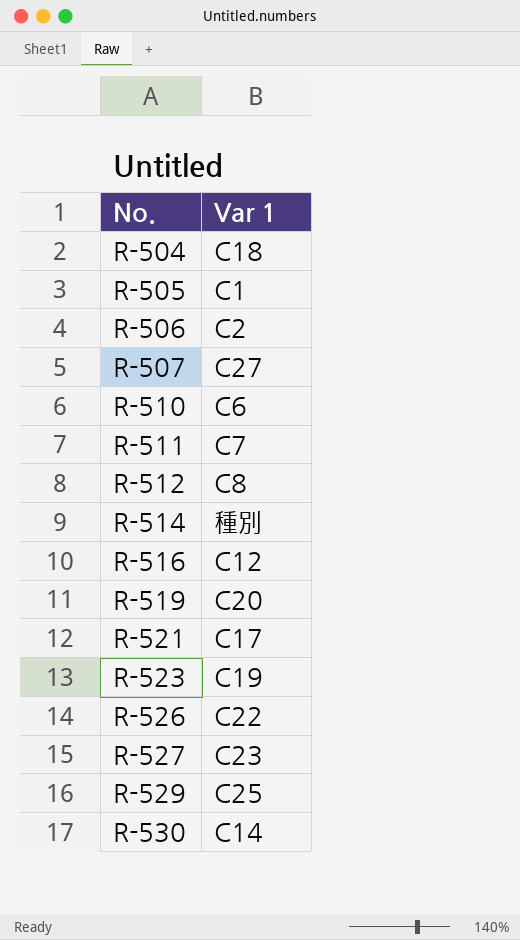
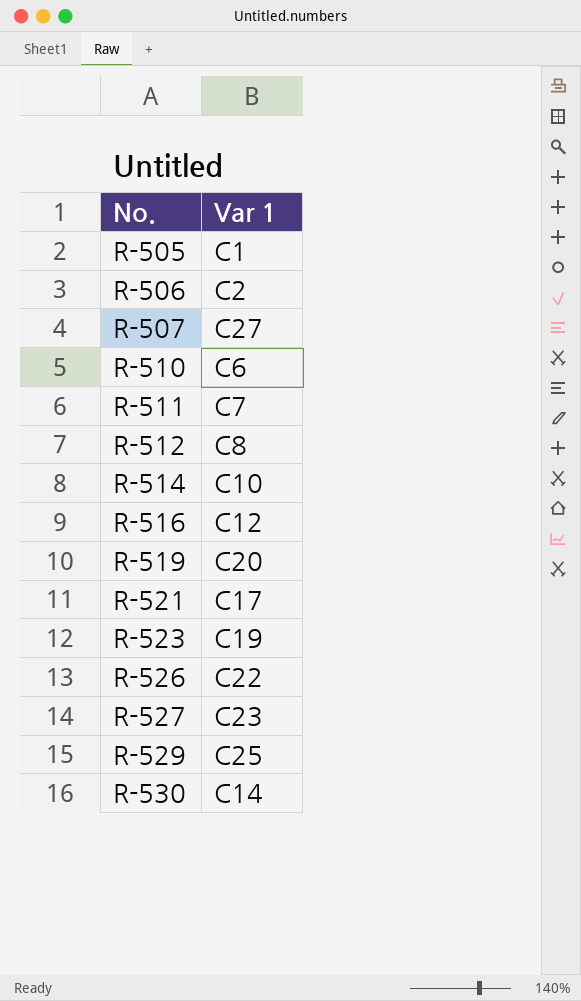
row R-504: C18 -> none
R-514 | Var 1: 種別 -> C10

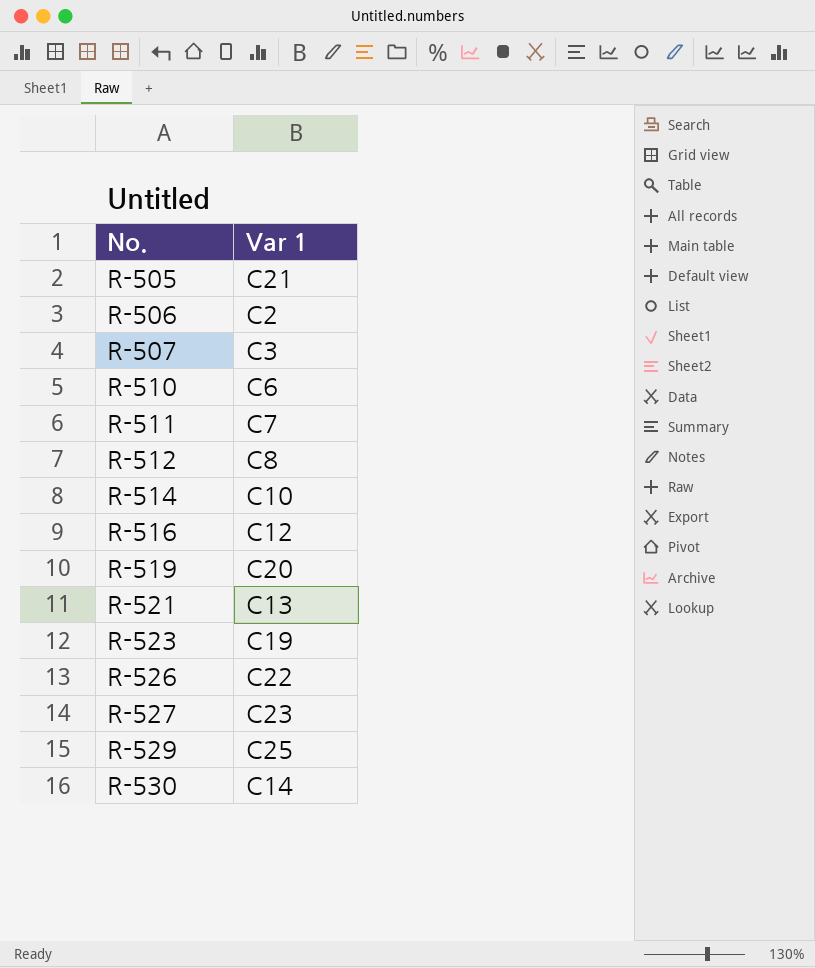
R-505 | Var 1: C1 -> C21
R-507 | Var 1: C27 -> C3
R-521 | Var 1: C17 -> C13

